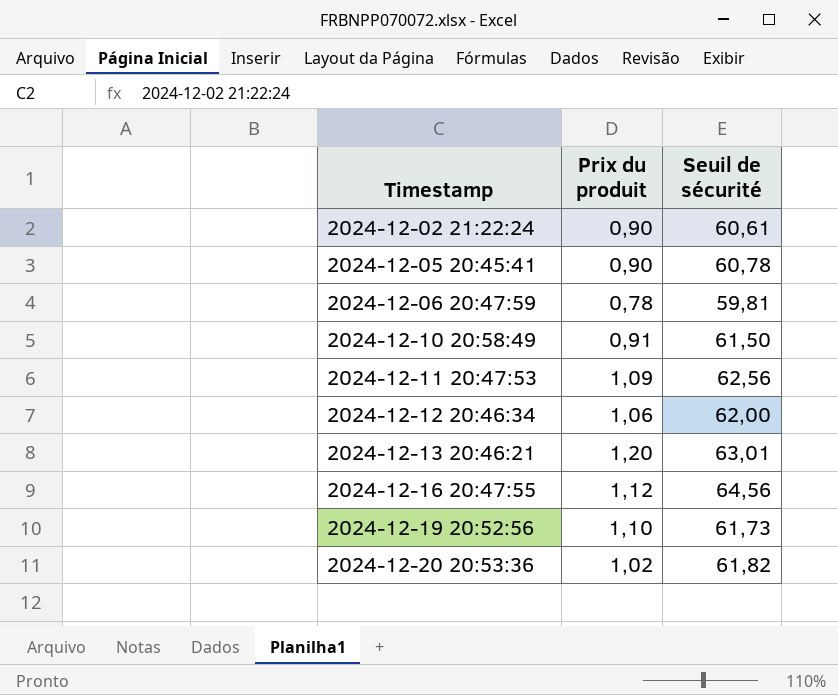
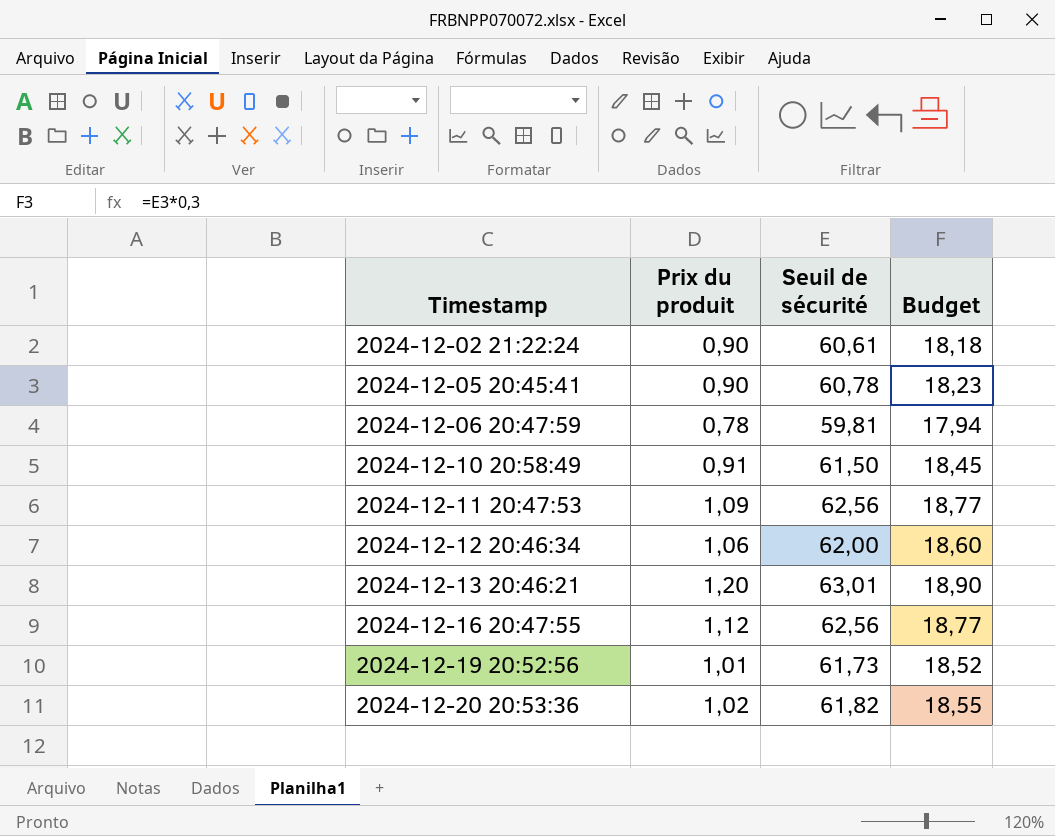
column Budget | formula: none -> [Seuil de sécurité] * 0,3
2024-12-16 20:47:55 | Seuil de sécurité: 64,56 -> 62,56
2024-12-19 20:52:56 | Prix du produit: 1,10 -> 1,01

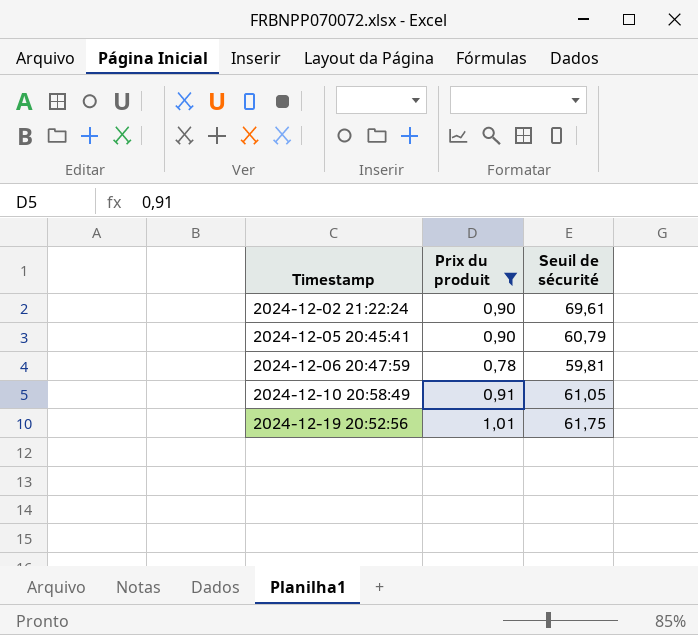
filter: none -> Prix du produit <= 1,01
column Budget | formula: [Seuil de sécurité] * 0,3 -> none
2024-12-02 21:22:24 | Seuil de sécurité: 60,61 -> 69,61
2024-12-05 20:45:41 | Seuil de sécurité: 60,78 -> 60,79
2024-12-10 20:58:49 | Seuil de sécurité: 61,50 -> 61,05
2024-12-19 20:52:56 | Seuil de sécurité: 61,73 -> 61,75

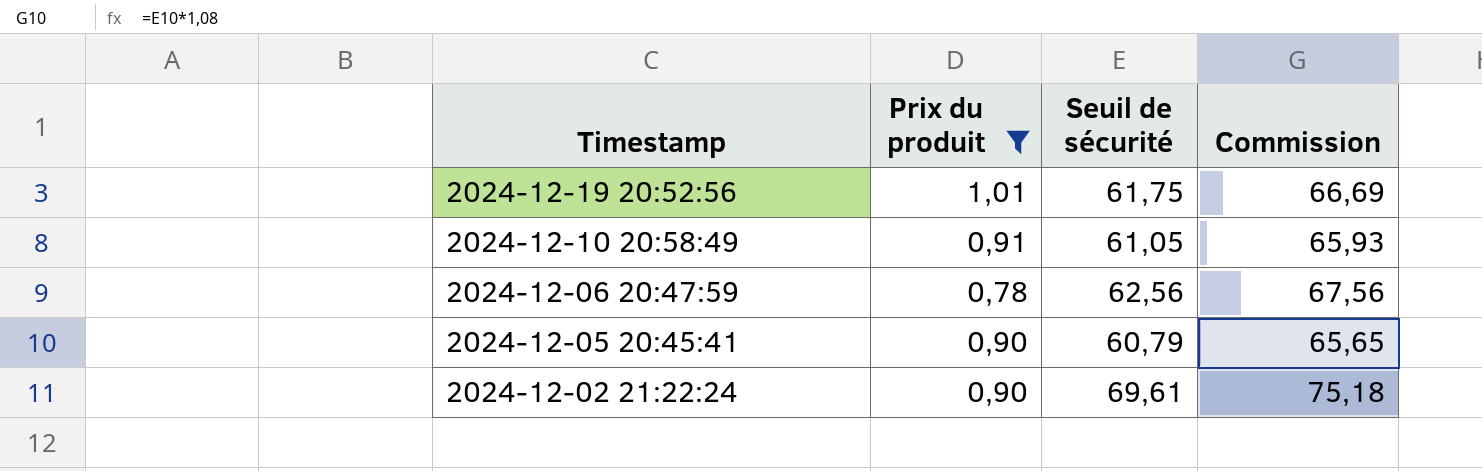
row order: Timestamp ascending -> Timestamp descending
column Commission | formula: none -> [Seuil de sécurité] * 1,08
2024-12-06 20:47:59 | Seuil de sécurité: 59,81 -> 62,56

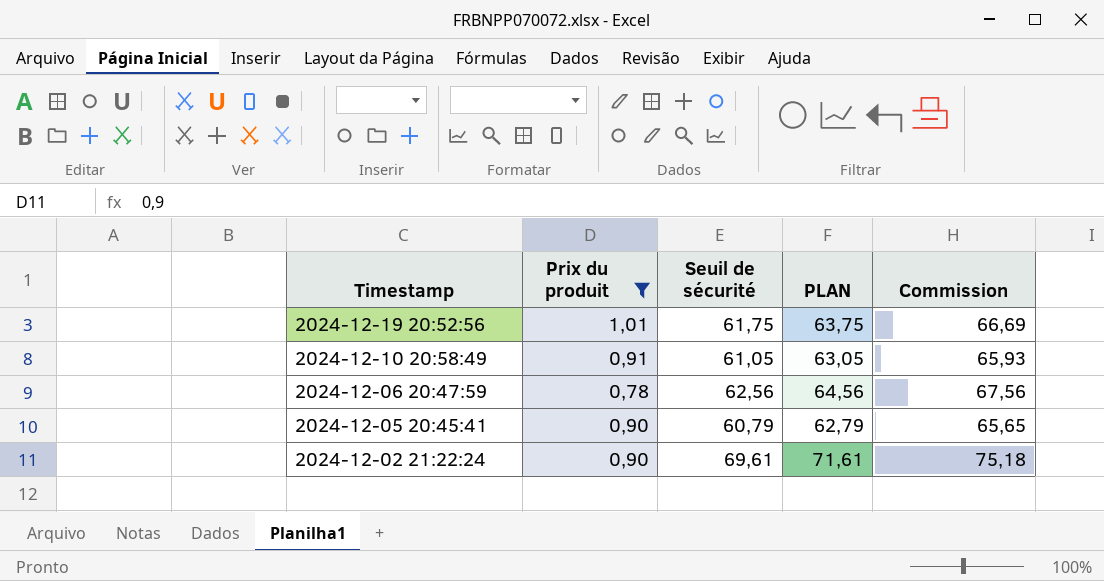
column PLAN | formula: none -> [Seuil de sécurité] + 2

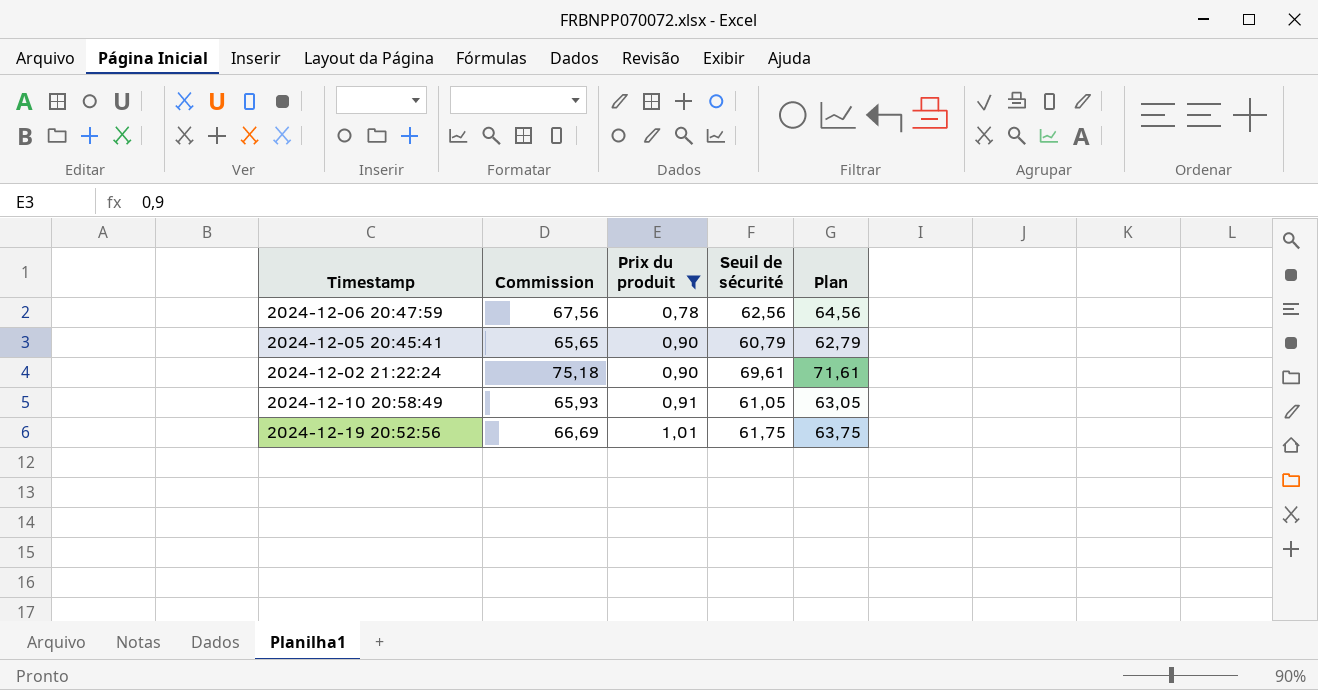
row order: Timestamp descending -> Prix du produit ascending
column Commission | position: 5 -> 2
column name: PLAN -> Plan

